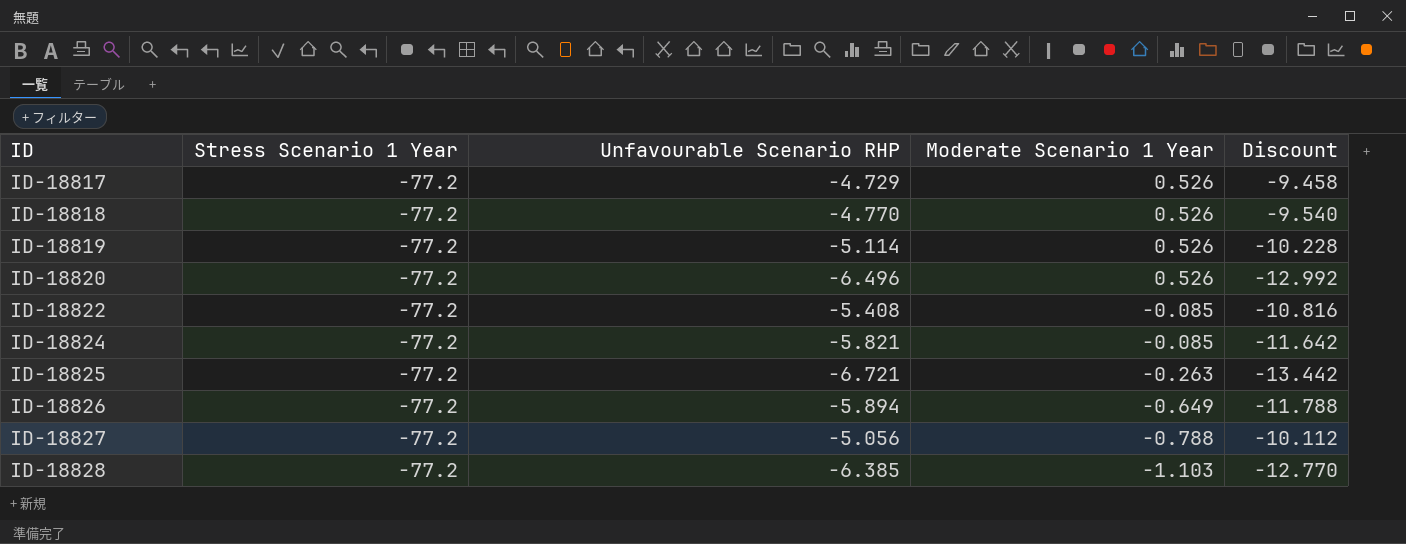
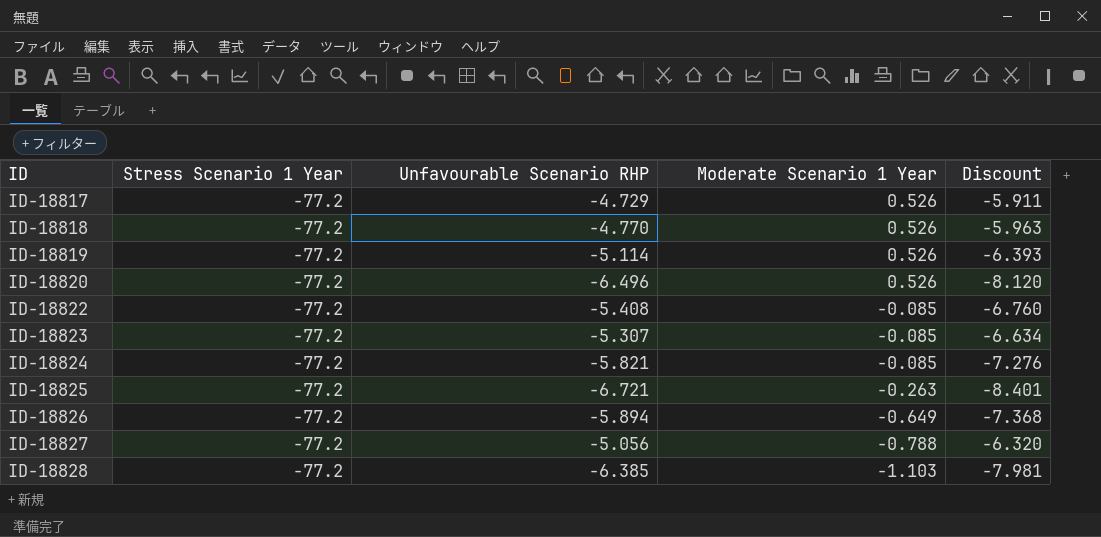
column Discount | formula: [Unfavourable Scenario RHP] * 2 -> [Unfavourable Scenario RHP] * 1.25
row ID-18823: none -> -77.2 | -5.307 | -0.085 | -6.634

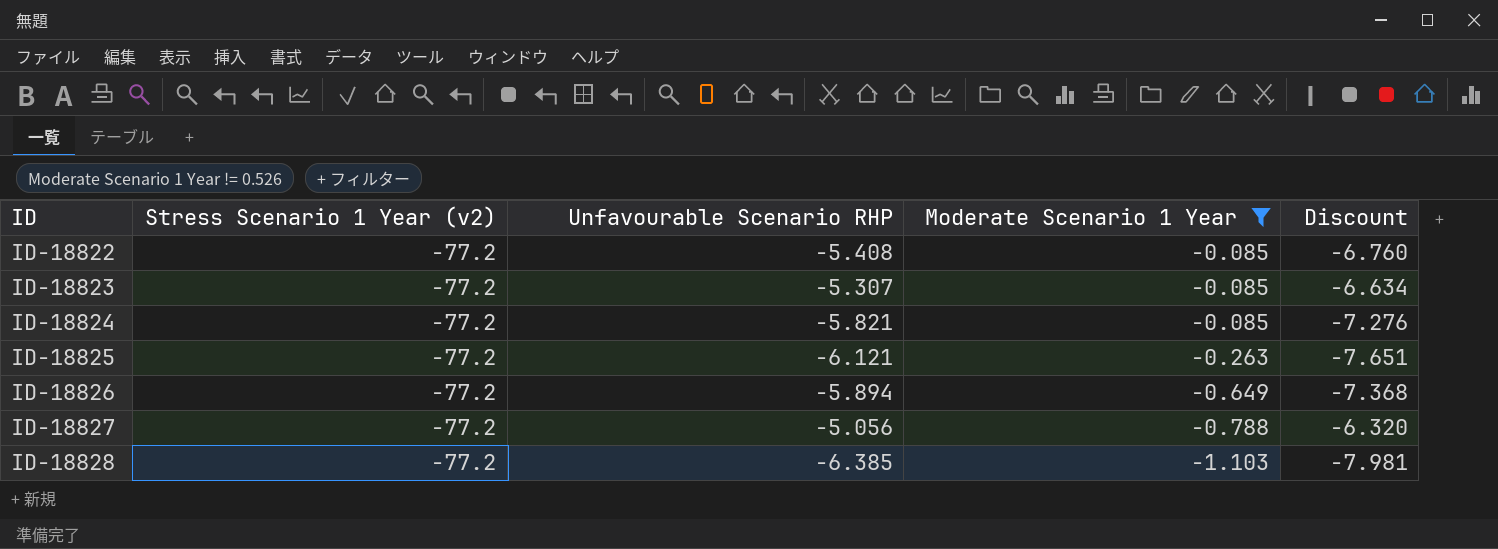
filter: none -> Moderate Scenario 1 Year != 0.526
column name: Stress Scenario 1 Year -> Stress Scenario 1 Year (v2)
ID-18825 | Unfavourable Scenario RHP: -6.721 -> -6.121
ID-18825 | Discount: -8.401 -> -7.651

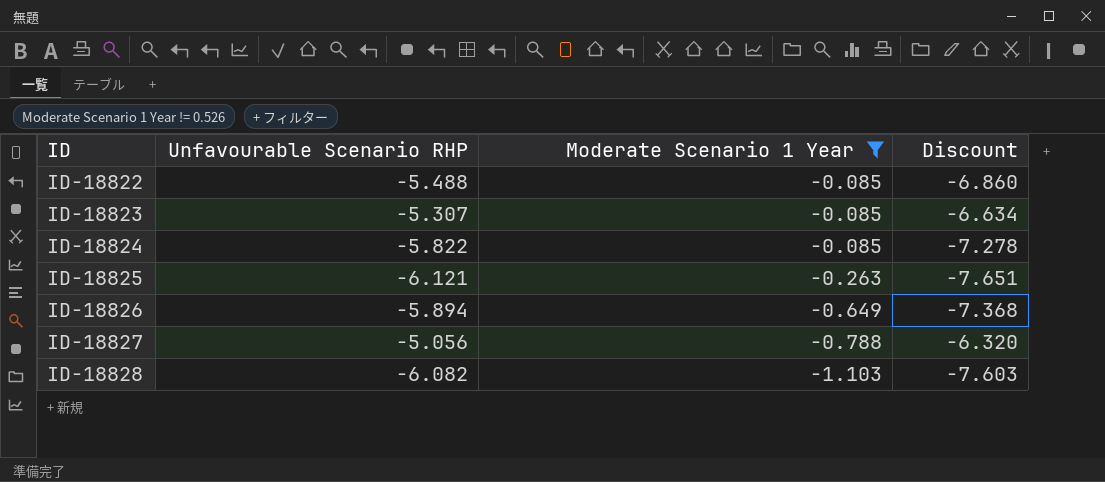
column Stress Scenario 1 Year (v2) | position: 2 -> none
ID-18822 | Unfavourable Scenario RHP: -5.408 -> -5.488
ID-18822 | Discount: -6.760 -> -6.860
ID-18824 | Unfavourable Scenario RHP: -5.821 -> -5.822
ID-18824 | Discount: -7.276 -> -7.278
ID-18828 | Unfavourable Scenario RHP: -6.385 -> -6.082
ID-18828 | Discount: -7.981 -> -7.603

